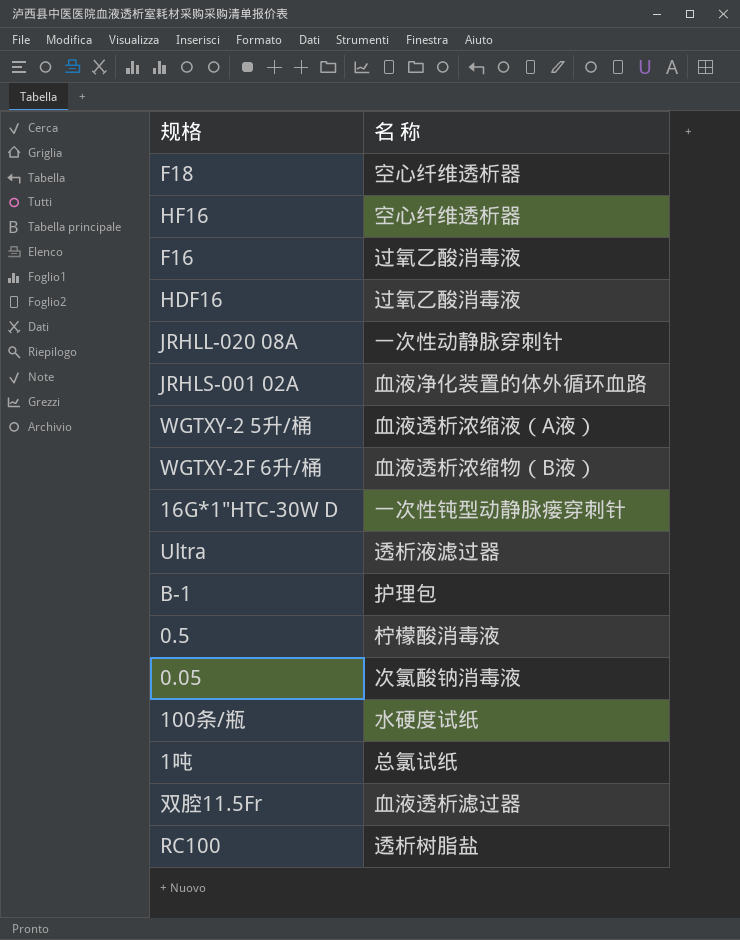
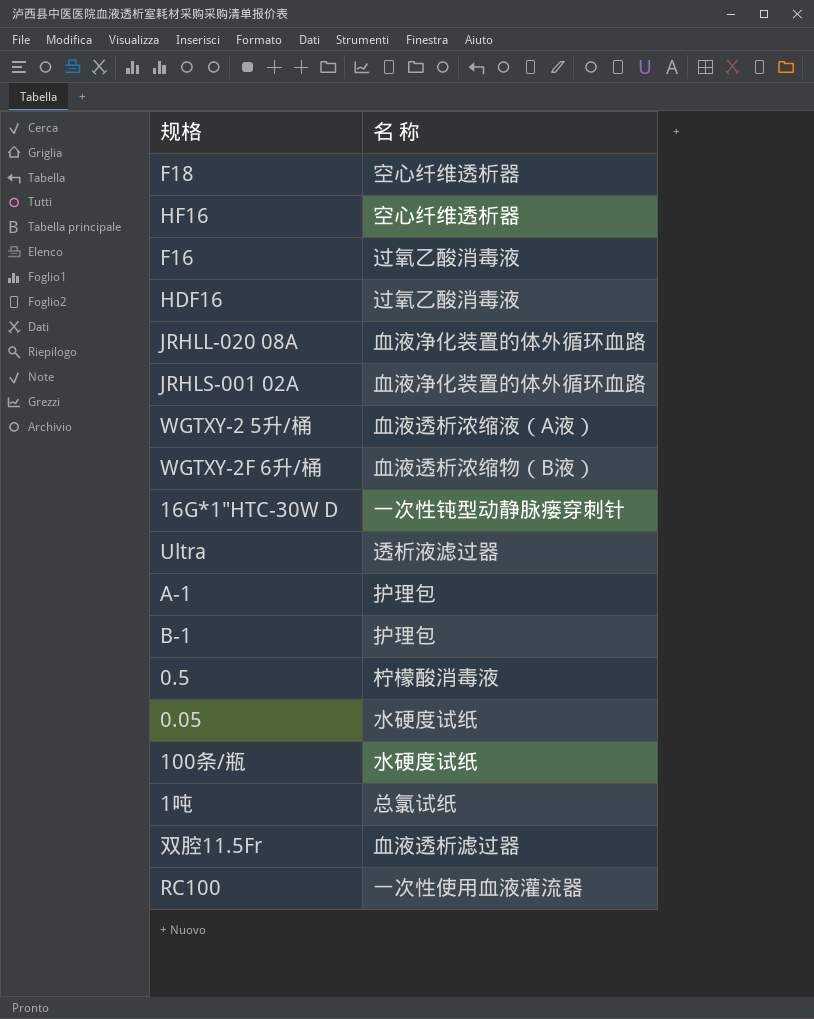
JRHLL-020 08A | 名 称: 一次性动静脉穿刺针 -> 血液净化装置的体外循环血路
row A-1: none -> 护理包
0.05 | 名 称: 次氯酸钠消毒液 -> 水硬度试纸
RC100 | 名 称: 透析树脂盐 -> 一次性使用血液灌流器

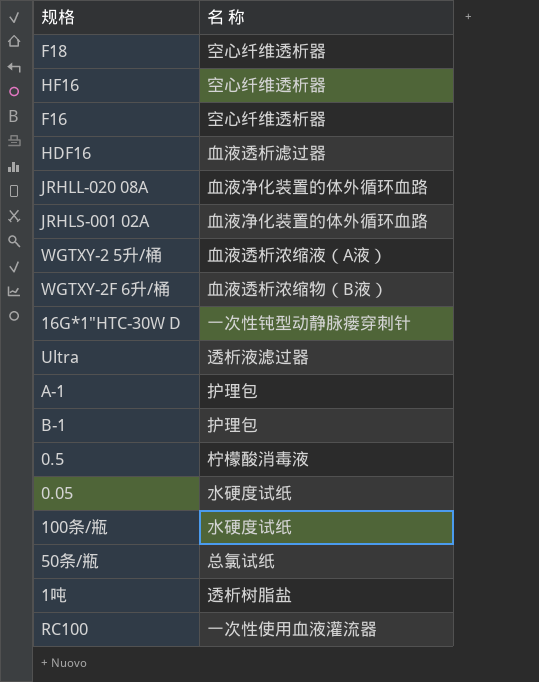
row 双腔11.5Fr: 血液透析滤过器 -> none
F16 | 名 称: 过氧乙酸消毒液 -> 空心纤维透析器
HDF16 | 名 称: 过氧乙酸消毒液 -> 血液透析滤过器
row 50条/瓶: none -> 总氯试纸
1吨 | 名 称: 总氯试纸 -> 透析树脂盐

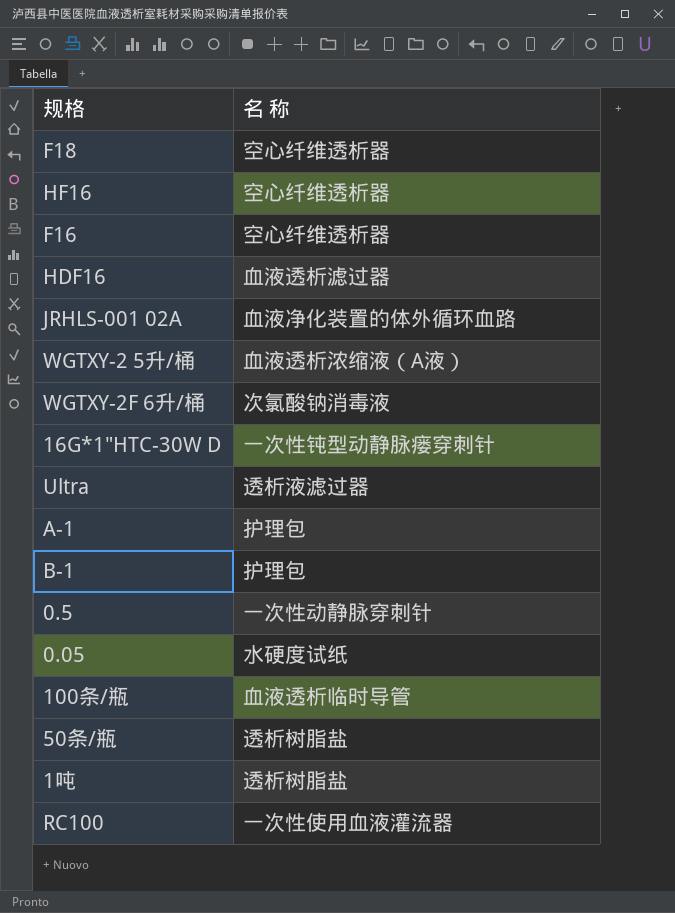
row JRHLL-020 08A: 血液净化装置的体外循环血路 -> none
WGTXY-2F 6升/桶 | 名 称: 血液透析浓缩物（B液） -> 次氯酸钠消毒液
0.5 | 名 称: 柠檬酸消毒液 -> 一次性动静脉穿刺针
100条/瓶 | 名 称: 水硬度试纸 -> 血液透析临时导管
50条/瓶 | 名 称: 总氯试纸 -> 透析树脂盐

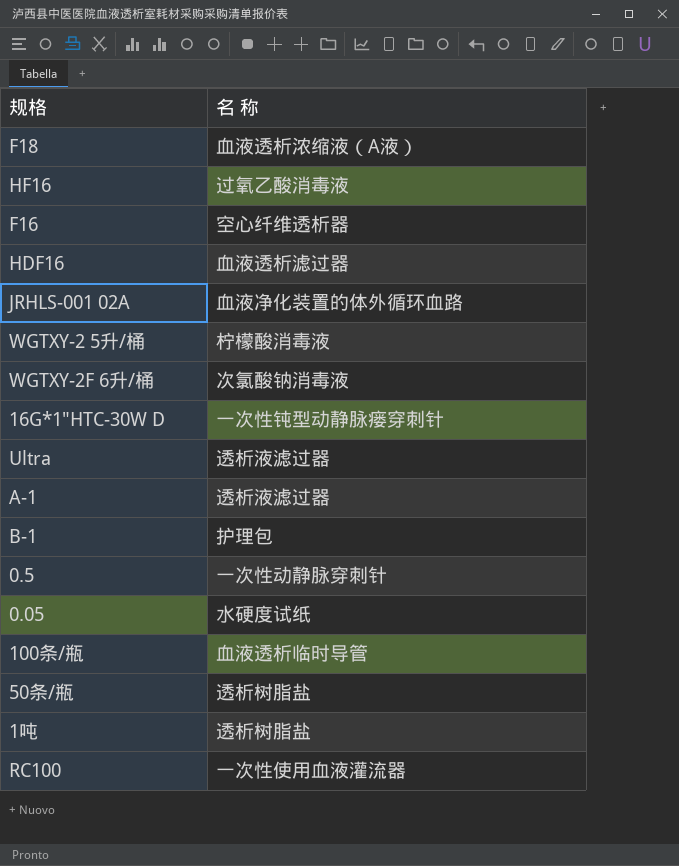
F18 | 名 称: 空心纤维透析器 -> 血液透析浓缩液（A液）
HF16 | 名 称: 空心纤维透析器 -> 过氧乙酸消毒液
WGTXY-2 5升/桶 | 名 称: 血液透析浓缩液（A液） -> 柠檬酸消毒液
A-1 | 名 称: 护理包 -> 透析液滤过器

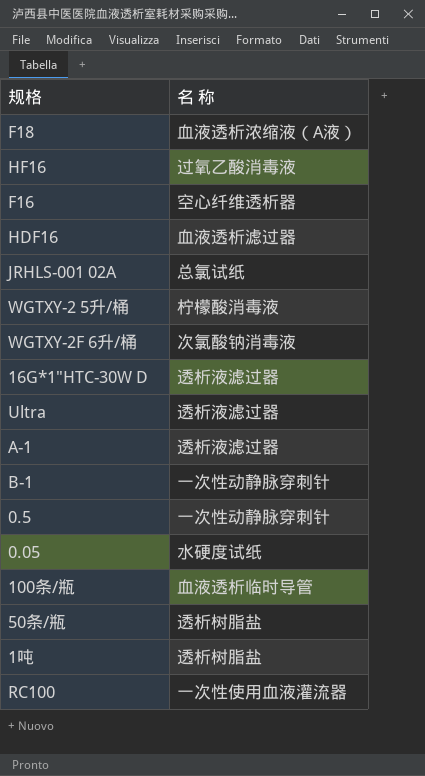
JRHLS-001 02A | 名 称: 血液净化装置的体外循环血路 -> 总氯试纸
16G*1"HTC-30W D | 名 称: 一次性钝型动静脉瘘穿刺针 -> 透析液滤过器
B-1 | 名 称: 护理包 -> 一次性动静脉穿刺针

